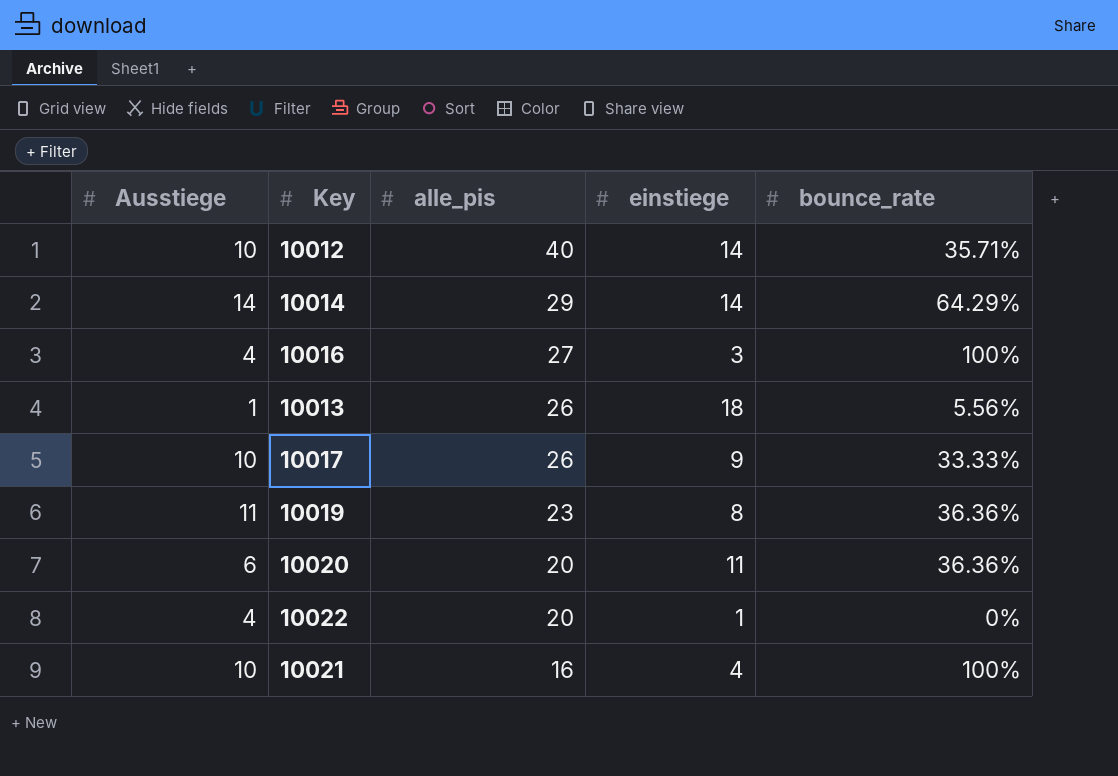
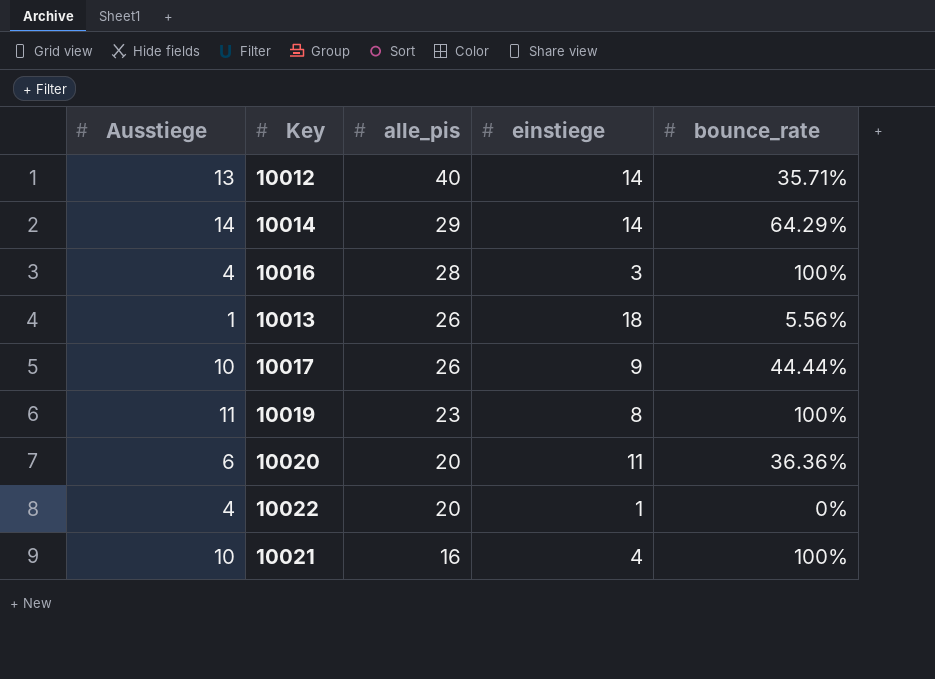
10012 | Ausstiege: 10 -> 13
10016 | alle_pis: 27 -> 28
10017 | bounce_rate: 33.33% -> 44.44%
10019 | bounce_rate: 36.36% -> 100%

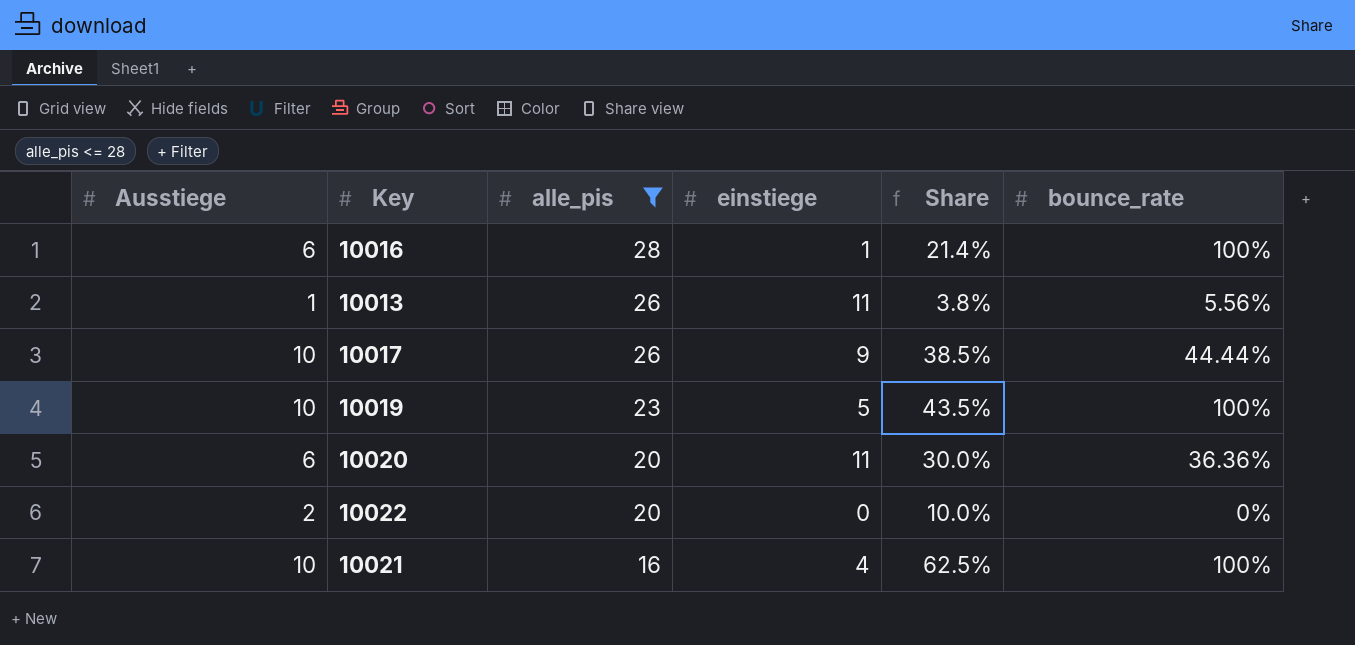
filter: none -> alle_pis <= 28
column Share | formula: none -> [Ausstiege] / [alle_pis]
10016 | Ausstiege: 4 -> 6
10016 | einstiege: 3 -> 1
10013 | einstiege: 18 -> 11
10019 | Ausstiege: 11 -> 10
10019 | einstiege: 8 -> 5
10022 | Ausstiege: 4 -> 2
10022 | einstiege: 1 -> 0

